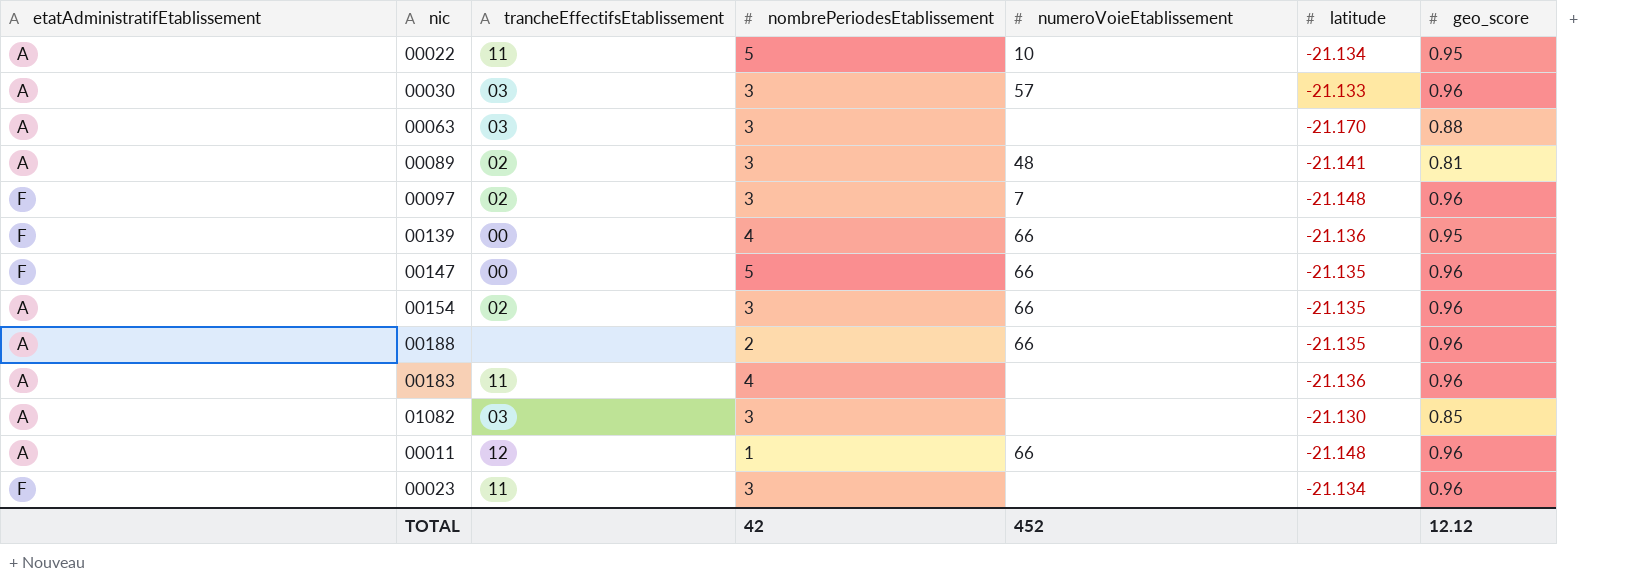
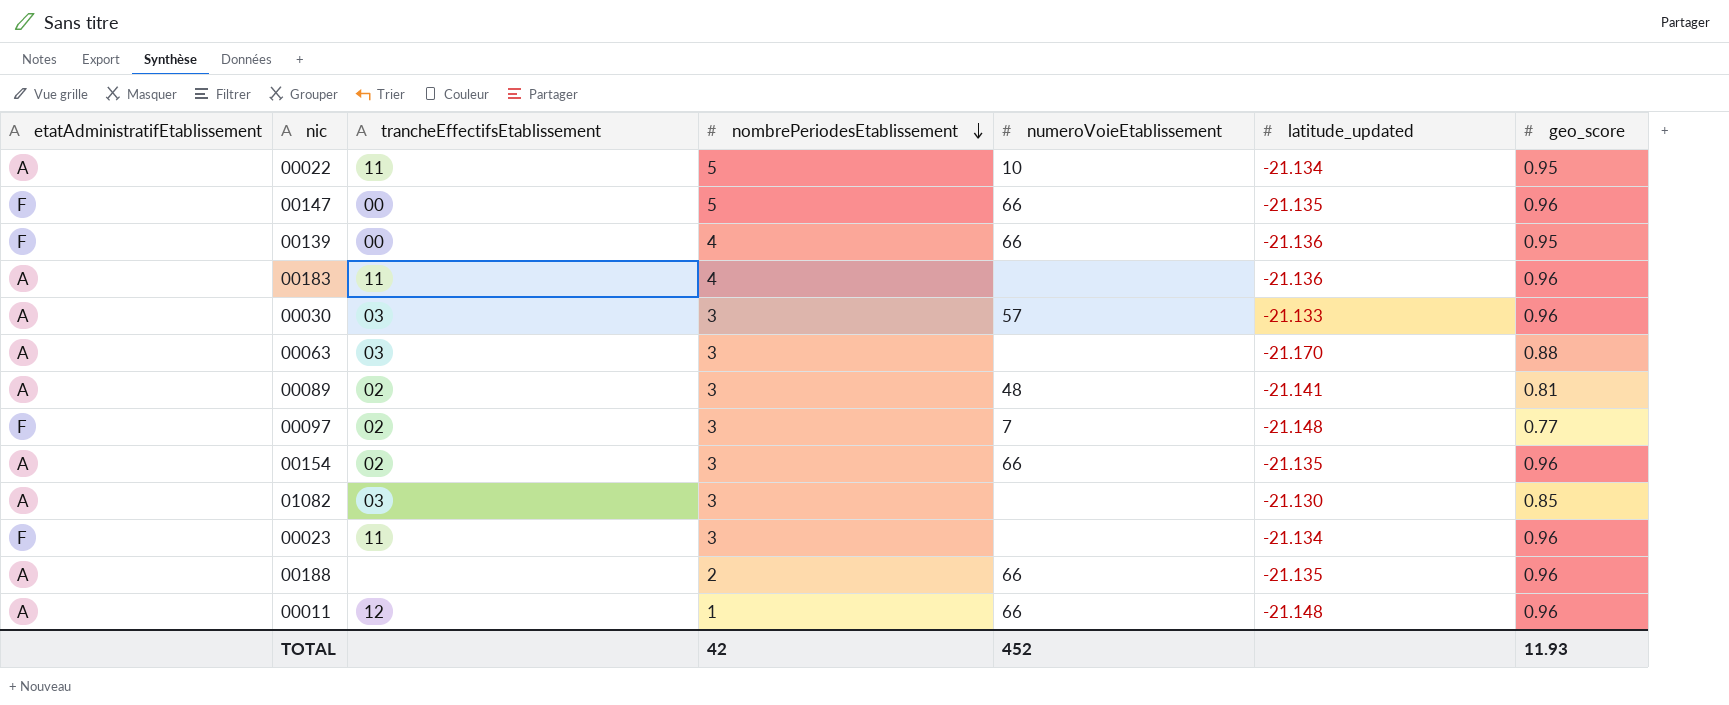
row order: none -> nombrePeriodesEtablissement descending
column name: latitude -> latitude_updated
00097 | geo_score: 0.96 -> 0.77
TOTAL | geo_score: 12.12 -> 11.93

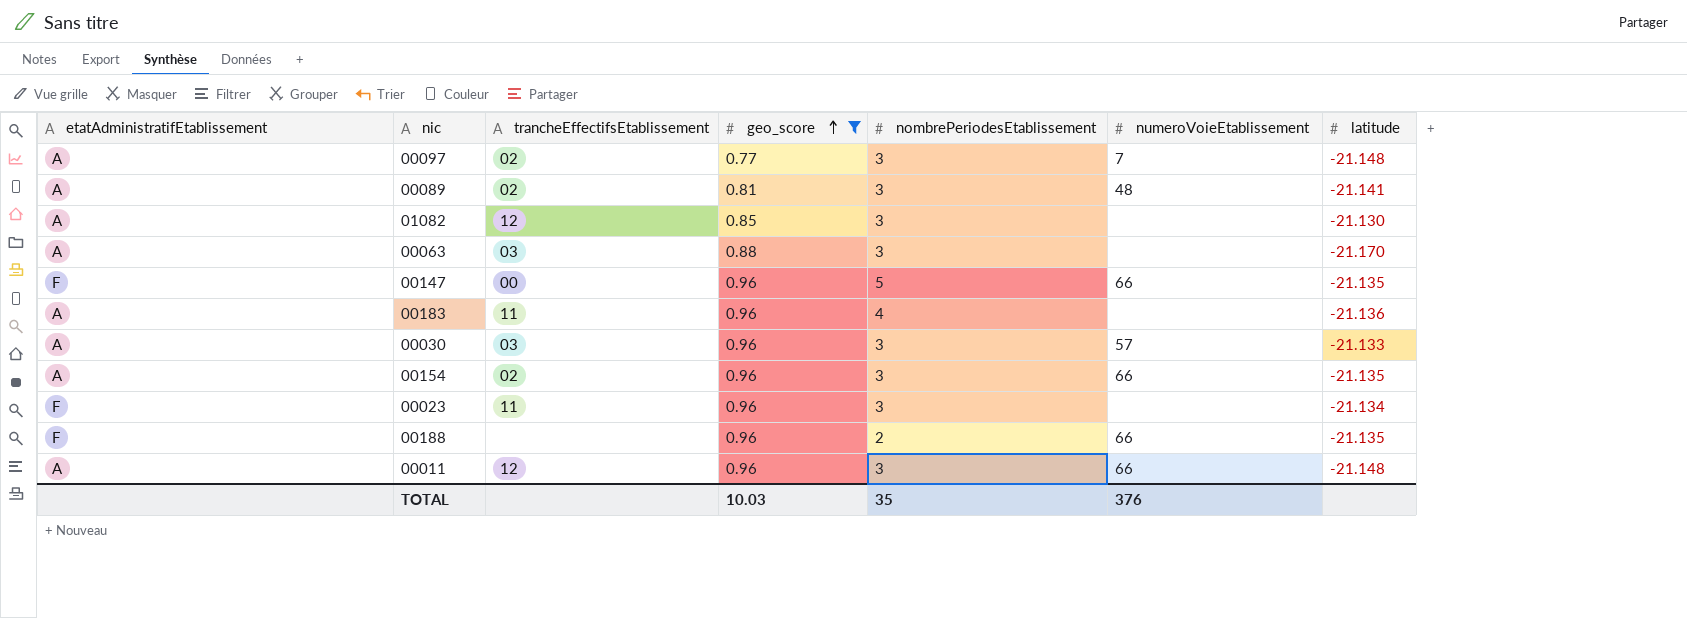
filter: none -> geo_score != 0.95
row order: nombrePeriodesEtablissement descending -> geo_score ascending
column geo_score | position: 7 -> 4
column name: latitude_updated -> latitude
00097 | etatAdministratifEtablissement: F -> A
01082 | trancheEffectifsEtablissement: 03 -> 12
00188 | etatAdministratifEtablissement: A -> F
00011 | nombrePeriodesEtablissement: 1 -> 3
TOTAL | geo_score: 11.93 -> 10.03
TOTAL | nombrePeriodesEtablissement: 42 -> 35
TOTAL | numeroVoieEtablissement: 452 -> 376

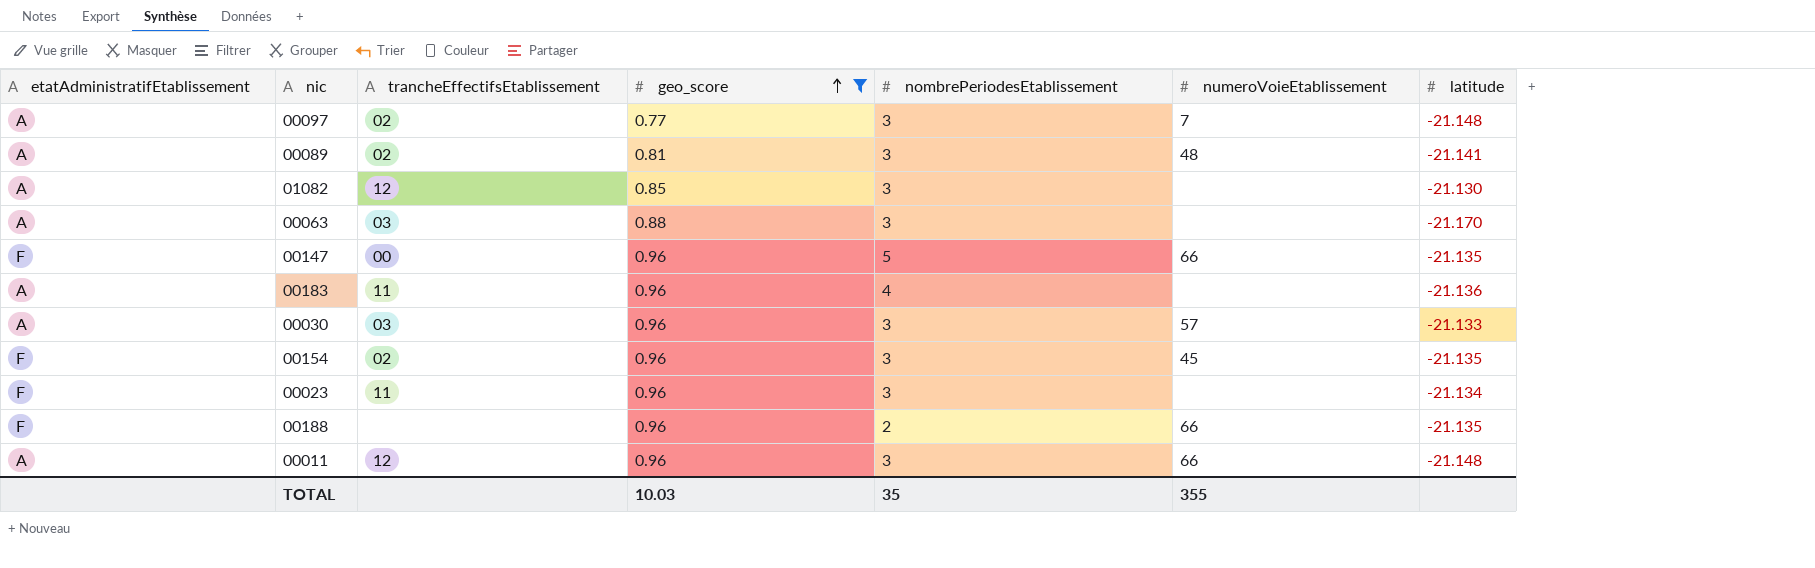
00154 | etatAdministratifEtablissement: A -> F
00154 | numeroVoieEtablissement: 66 -> 45
TOTAL | numeroVoieEtablissement: 376 -> 355

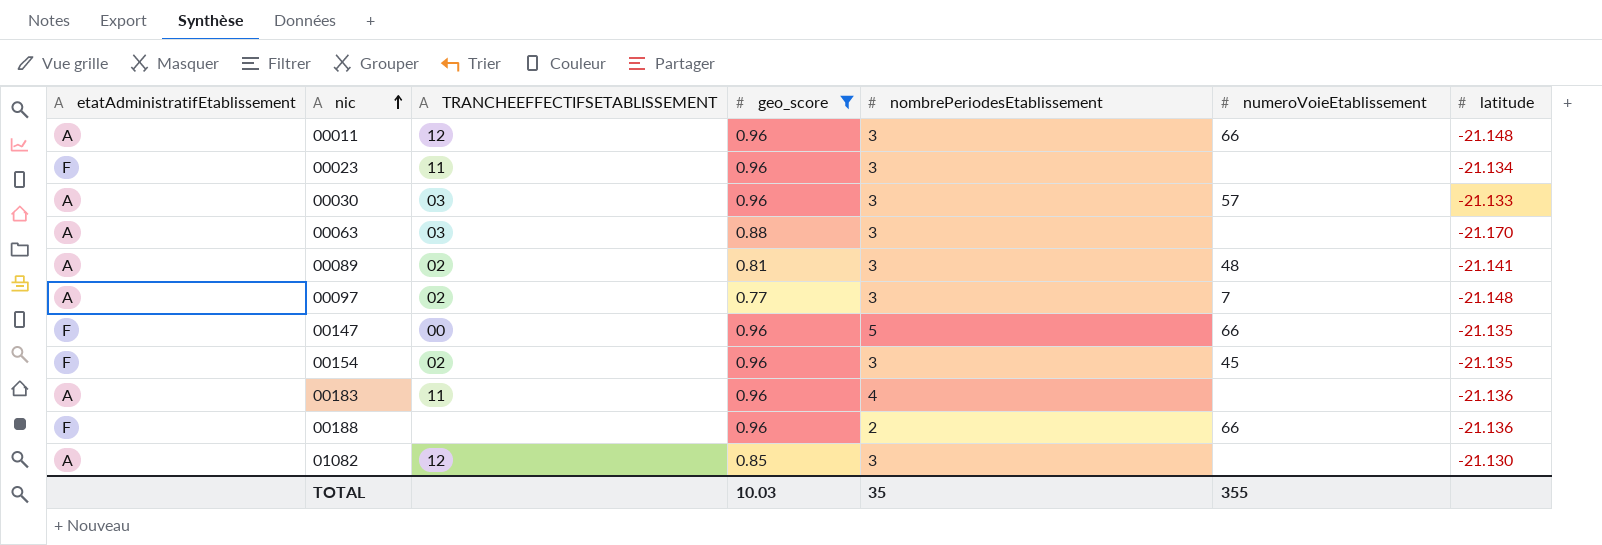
row order: geo_score ascending -> nic ascending
column name: trancheEffectifsEtablissement -> TRANCHEEFFECTIFSETABLISSEMENT
00188 | latitude: -21.135 -> -21.136

